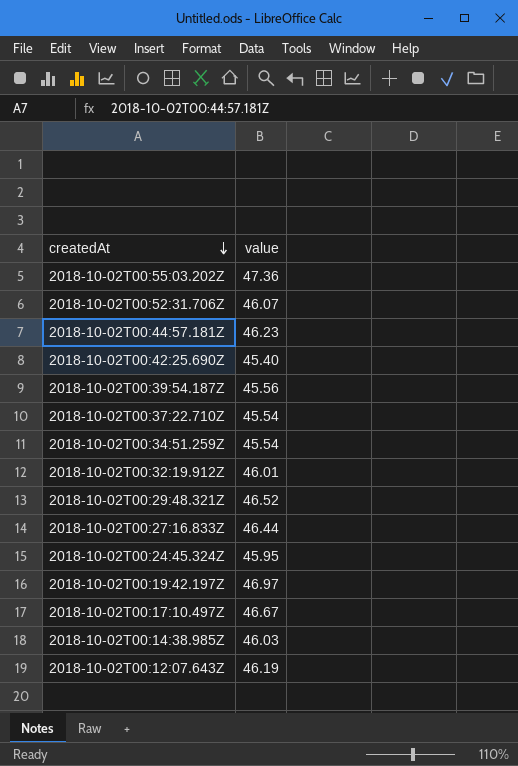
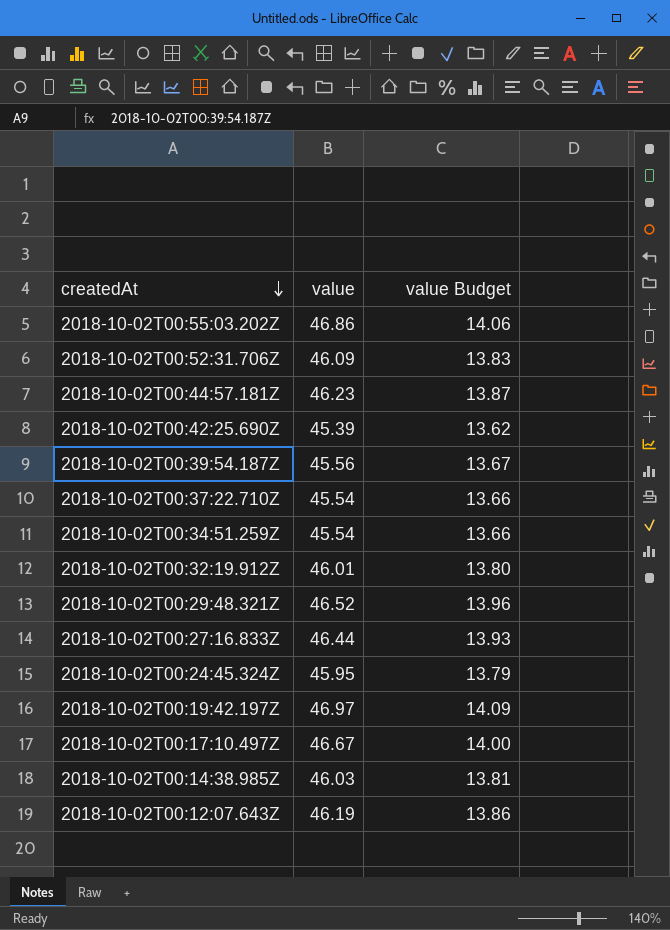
column value Budget | formula: none -> [value] * 0.3
2018-10-02T00:55:03.202Z | value: 47.36 -> 46.86
2018-10-02T00:52:31.706Z | value: 46.07 -> 46.09
2018-10-02T00:42:25.690Z | value: 45.40 -> 45.39

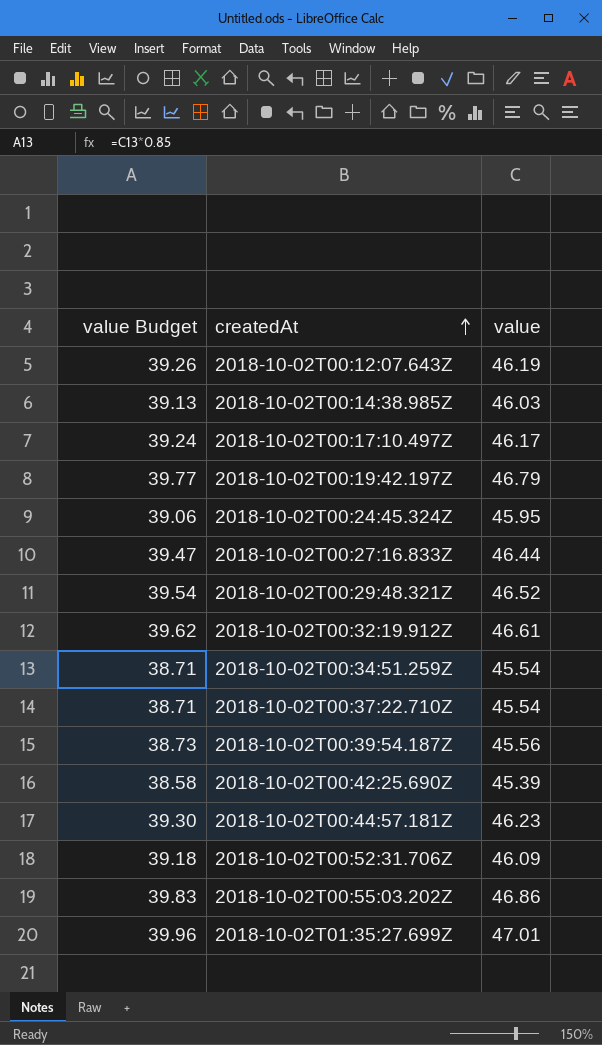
row order: createdAt descending -> createdAt ascending
column value Budget | formula: [value] * 0.3 -> [value] * 0.85
column value Budget | position: 3 -> 1
2018-10-02T00:17:10.497Z | value: 46.67 -> 46.17
2018-10-02T00:19:42.197Z | value: 46.97 -> 46.79
2018-10-02T00:32:19.912Z | value: 46.01 -> 46.61
row 2018-10-02T01:35:27.699Z: none -> 39.96 | 47.01

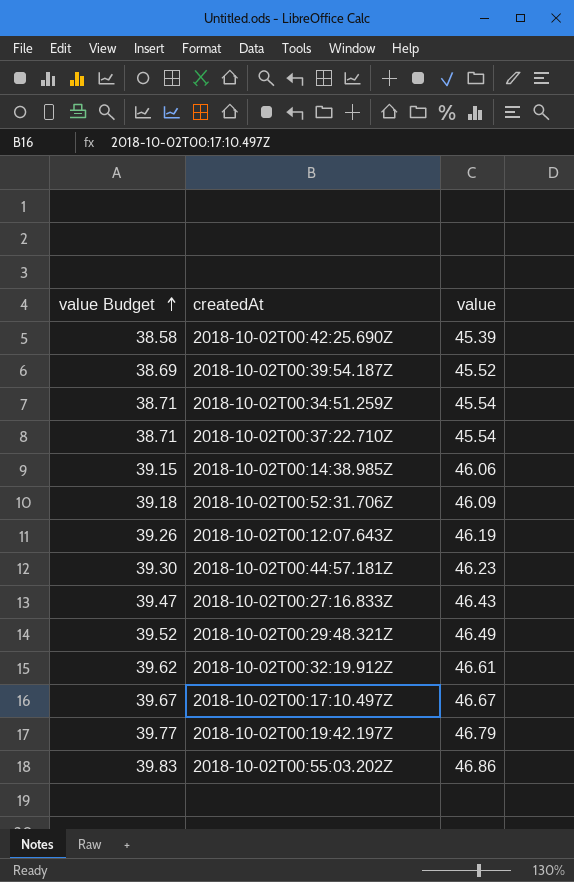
row order: createdAt ascending -> value Budget ascending
row 2018-10-02T00:24:45.324Z: 39.06 | 45.95 -> none
row 2018-10-02T01:35:27.699Z: 39.96 | 47.01 -> none
2018-10-02T00:39:54.187Z | value Budget: 38.73 -> 38.69
2018-10-02T00:39:54.187Z | value: 45.56 -> 45.52
2018-10-02T00:14:38.985Z | value Budget: 39.13 -> 39.15
2018-10-02T00:14:38.985Z | value: 46.03 -> 46.06
2018-10-02T00:27:16.833Z | value: 46.44 -> 46.43
2018-10-02T00:29:48.321Z | value Budget: 39.54 -> 39.52
2018-10-02T00:29:48.321Z | value: 46.52 -> 46.49
2018-10-02T00:17:10.497Z | value Budget: 39.24 -> 39.67
2018-10-02T00:17:10.497Z | value: 46.17 -> 46.67

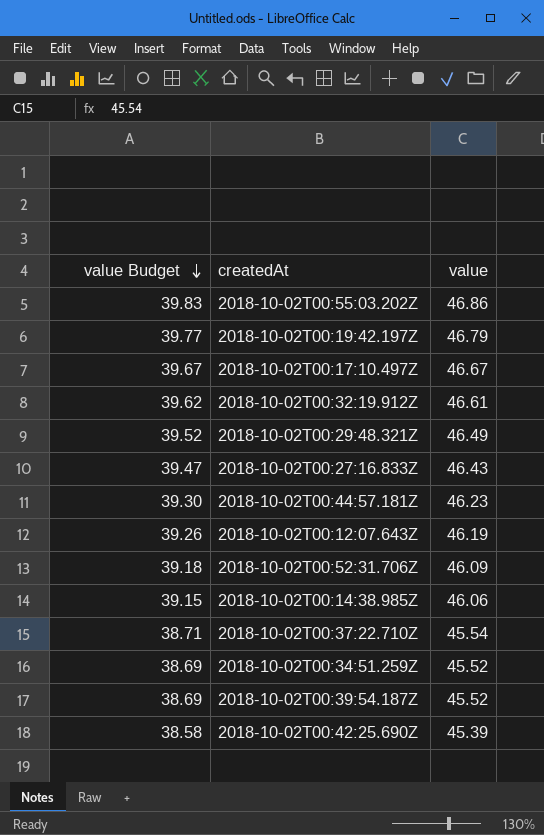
row order: value Budget ascending -> value Budget descending
2018-10-02T00:34:51.259Z | value Budget: 38.71 -> 38.69
2018-10-02T00:34:51.259Z | value: 45.54 -> 45.52

